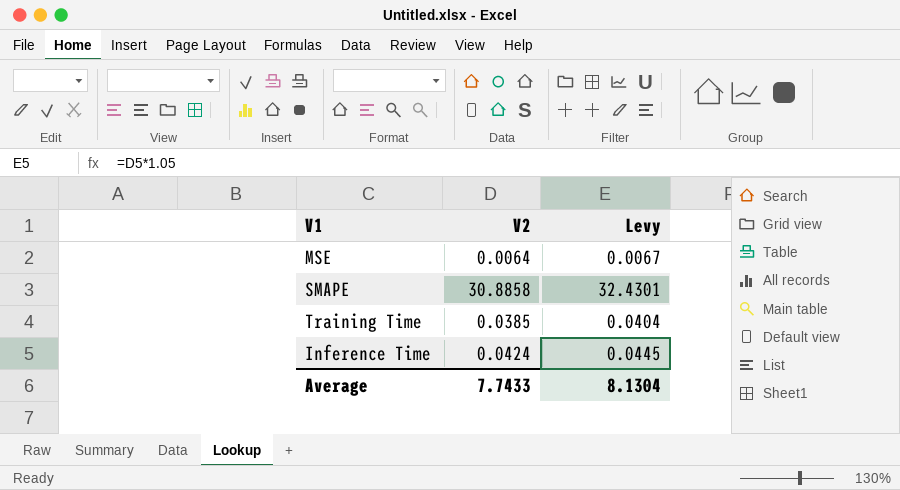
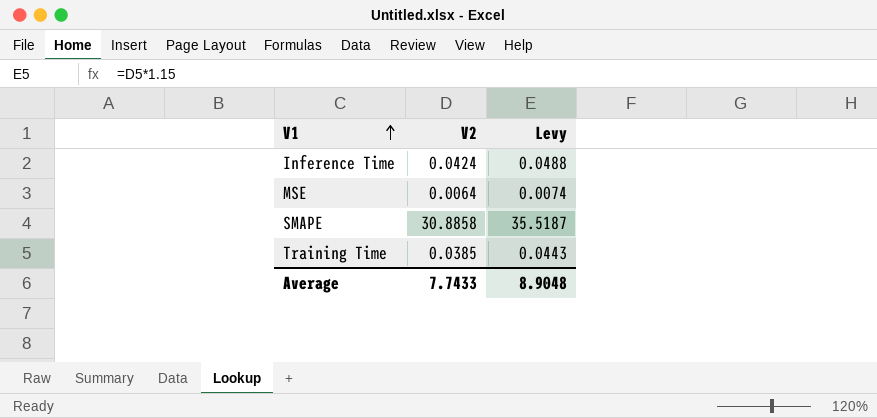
row order: none -> V1 ascending
column Levy | formula: [V2] * 1.05 -> [V2] * 1.15
Average | Levy: 8.1304 -> 8.9048

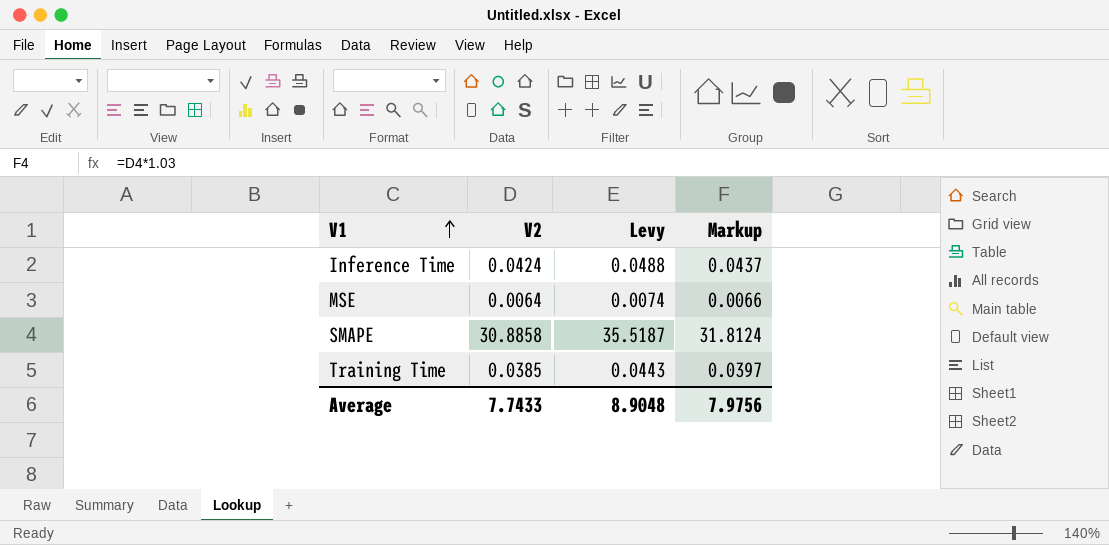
column Markup | formula: none -> [V2] * 1.03

